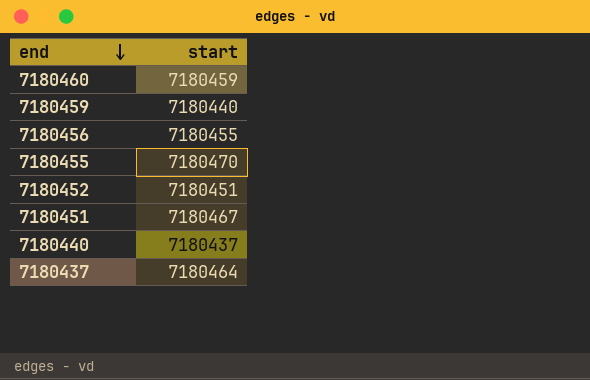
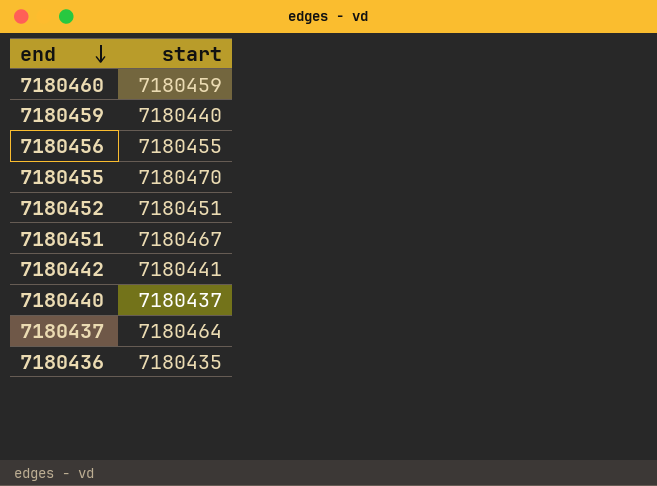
row 7180442: none -> 7180441
row 7180436: none -> 7180435

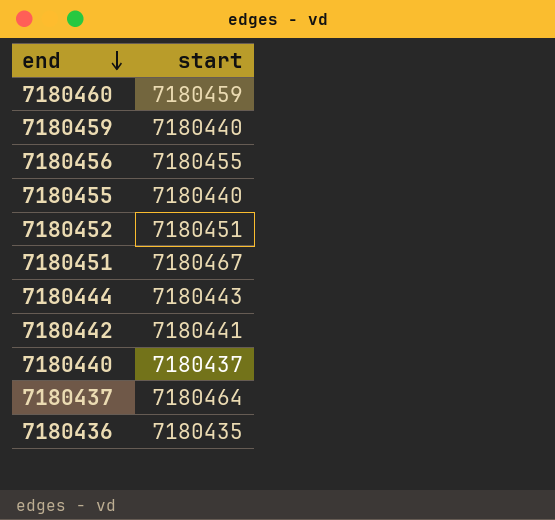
7180455 | start: 7180470 -> 7180440
row 7180444: none -> 7180443

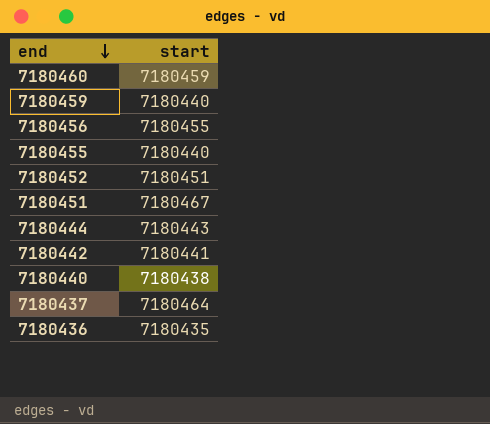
7180440 | start: 7180437 -> 7180438

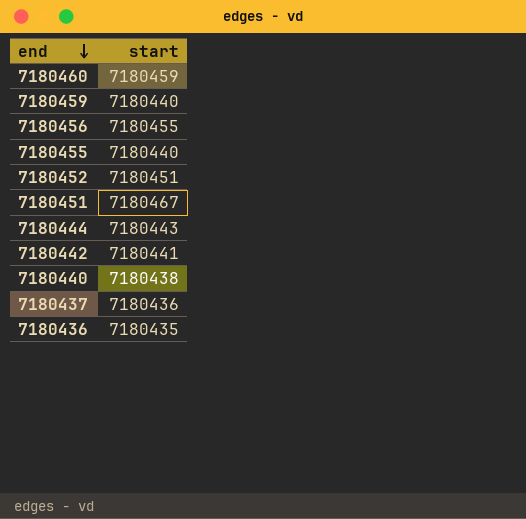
7180437 | start: 7180464 -> 7180436

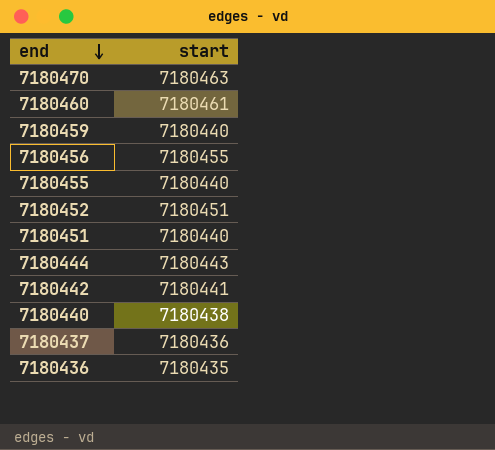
row 7180470: none -> 7180463
7180460 | start: 7180459 -> 7180461
7180451 | start: 7180467 -> 7180440

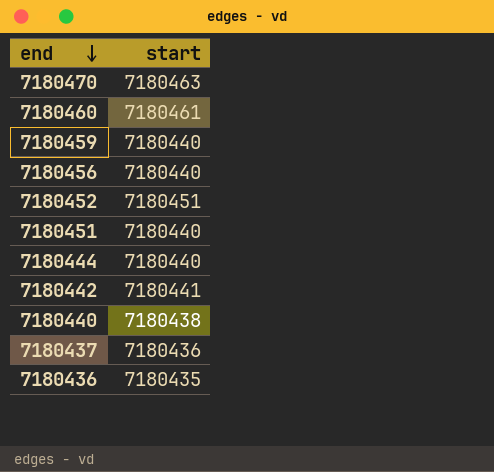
row 7180455: 7180440 -> none
7180456 | start: 7180455 -> 7180440
7180444 | start: 7180443 -> 7180440

